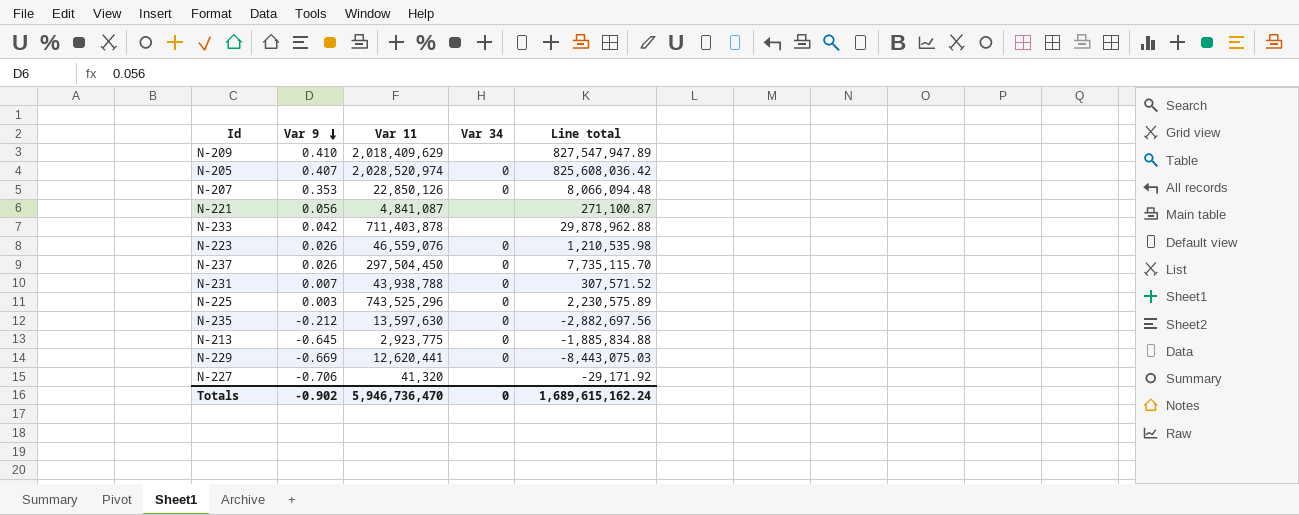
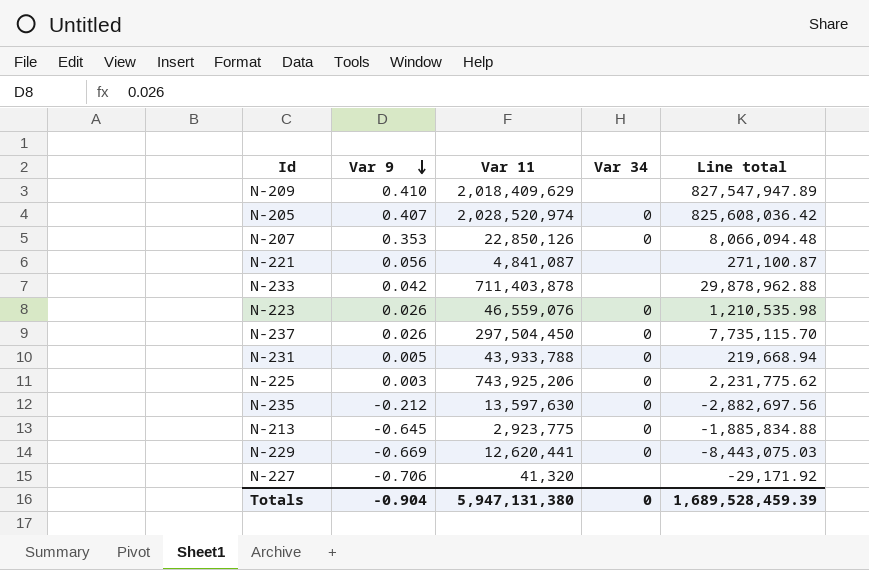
N-231 | Var 9: 0.007 -> 0.005
N-231 | Var 11: 43,938,788 -> 43,933,788
N-231 | Line total: 307,571.52 -> 219,668.94
N-225 | Var 11: 743,525,296 -> 743,925,206
N-225 | Line total: 2,230,575.89 -> 2,231,775.62
Totals | Var 9: -0.902 -> -0.904
Totals | Var 11: 5,946,736,470 -> 5,947,131,380
Totals | Line total: 1,689,615,162.24 -> 1,689,528,459.39

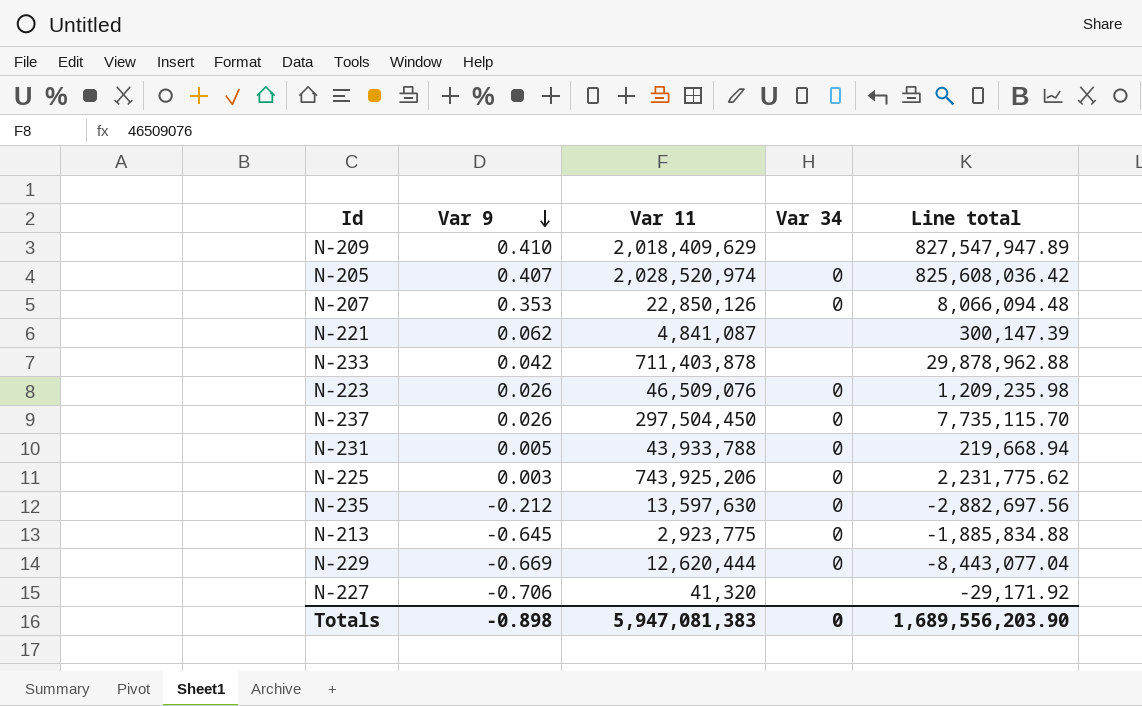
N-221 | Var 9: 0.056 -> 0.062
N-221 | Line total: 271,100.87 -> 300,147.39
N-223 | Var 11: 46,559,076 -> 46,509,076
N-223 | Line total: 1,210,535.98 -> 1,209,235.98
N-229 | Var 11: 12,620,441 -> 12,620,444
N-229 | Line total: -8,443,075.03 -> -8,443,077.04
Totals | Var 9: -0.904 -> -0.898
Totals | Var 11: 5,947,131,380 -> 5,947,081,383
Totals | Line total: 1,689,528,459.39 -> 1,689,556,203.90

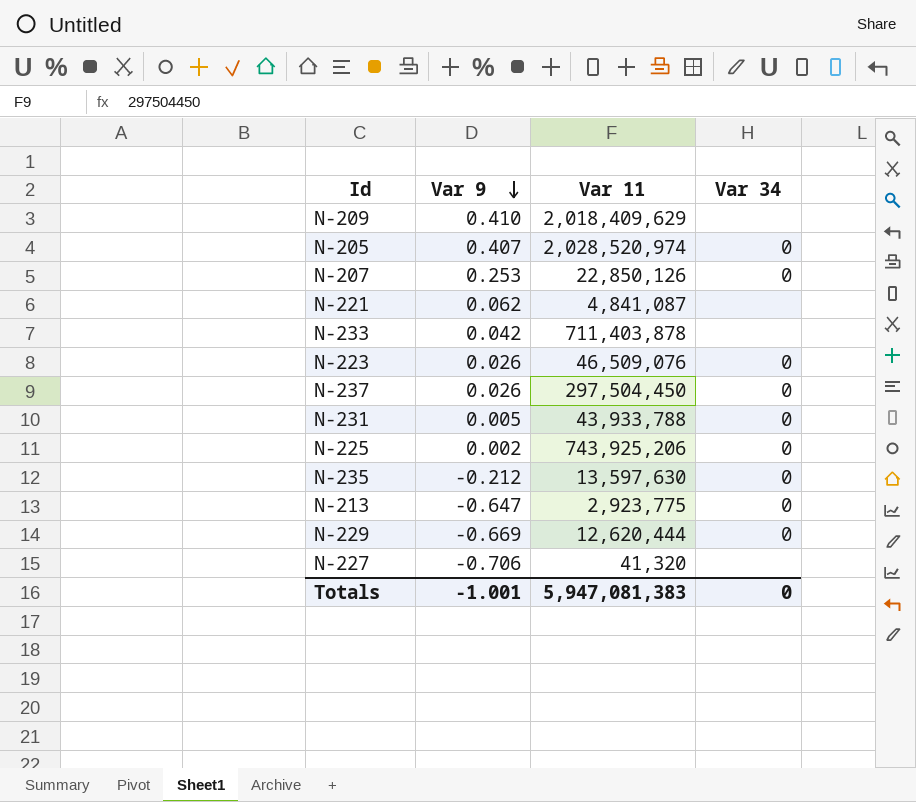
column Line total | formula: [Var 9] * [Var 11] -> none
N-207 | Var 9: 0.353 -> 0.253
N-225 | Var 9: 0.003 -> 0.002
N-213 | Var 9: -0.645 -> -0.647
Totals | Var 9: -0.898 -> -1.001

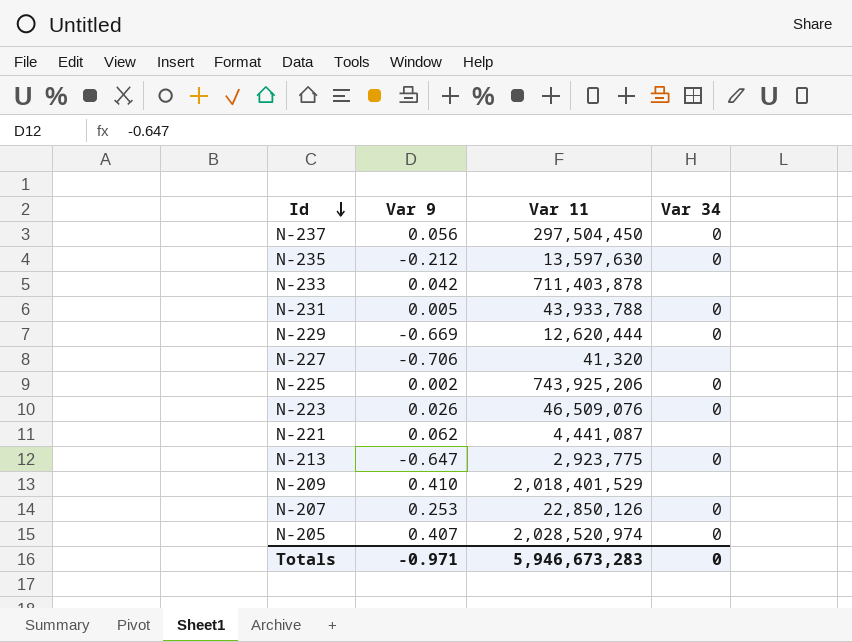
row order: Var 9 descending -> Id descending
N-237 | Var 9: 0.026 -> 0.056
N-221 | Var 11: 4,841,087 -> 4,441,087
N-209 | Var 11: 2,018,409,629 -> 2,018,401,529
Totals | Var 9: -1.001 -> -0.971
Totals | Var 11: 5,947,081,383 -> 5,946,673,283

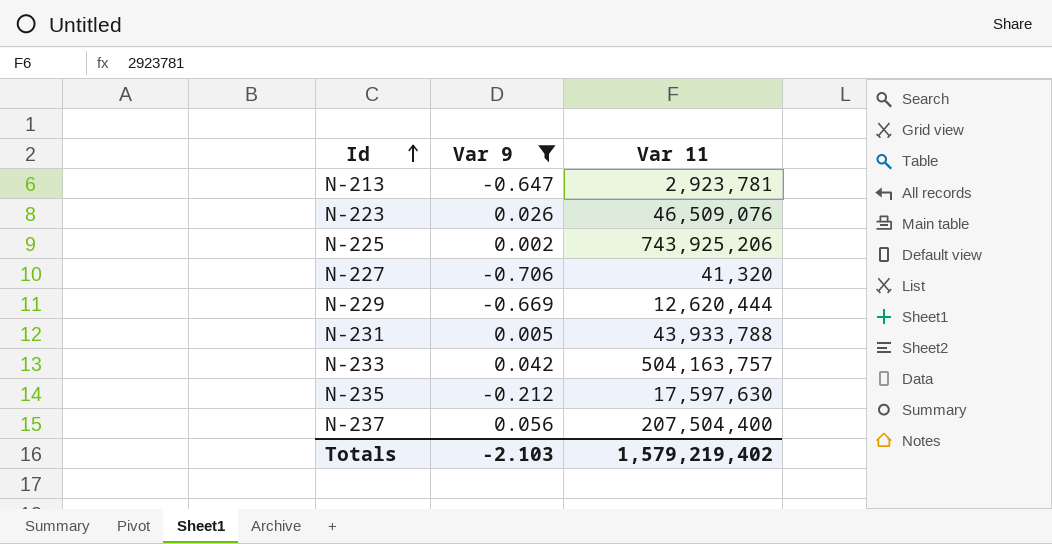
filter: none -> Var 9 <= 0.056
row order: Id descending -> Id ascending
column Var 34 | position: 4 -> none
N-213 | Var 11: 2,923,775 -> 2,923,781
N-233 | Var 11: 711,403,878 -> 504,163,757
N-235 | Var 11: 13,597,630 -> 17,597,630
N-237 | Var 11: 297,504,450 -> 207,504,400
Totals | Var 9: -0.971 -> -2.103
Totals | Var 11: 5,946,673,283 -> 1,579,219,402

